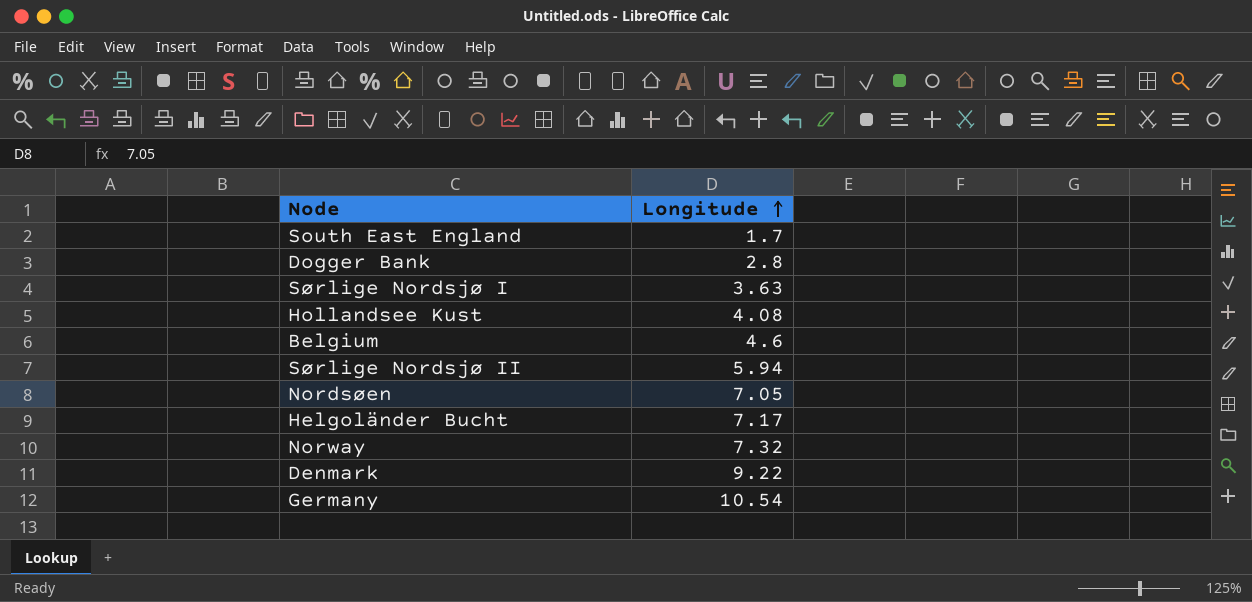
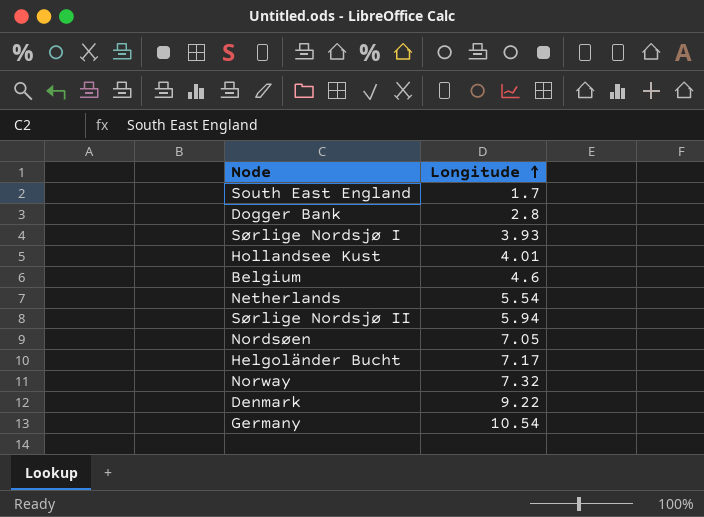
Sørlige Nordsjø I | Longitude: 3.63 -> 3.93
Hollandsee Kust | Longitude: 4.08 -> 4.01
row Netherlands: none -> 5.54

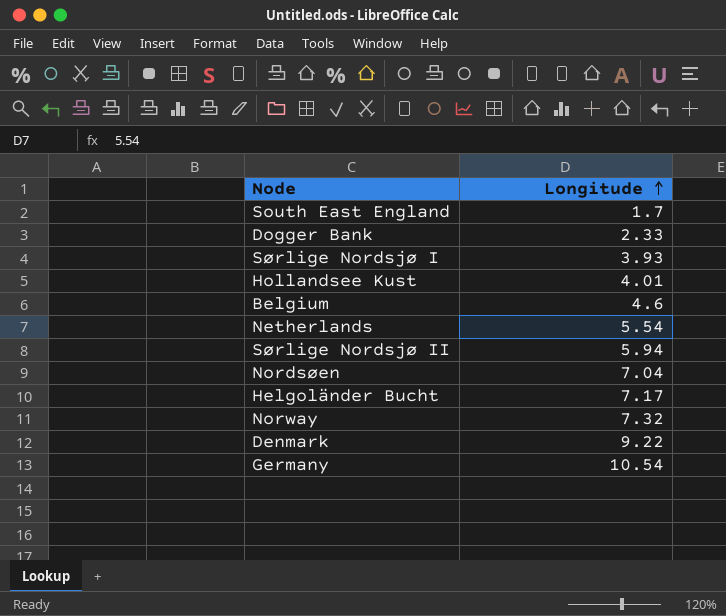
Dogger Bank | Longitude: 2.8 -> 2.33
Nordsøen | Longitude: 7.05 -> 7.04

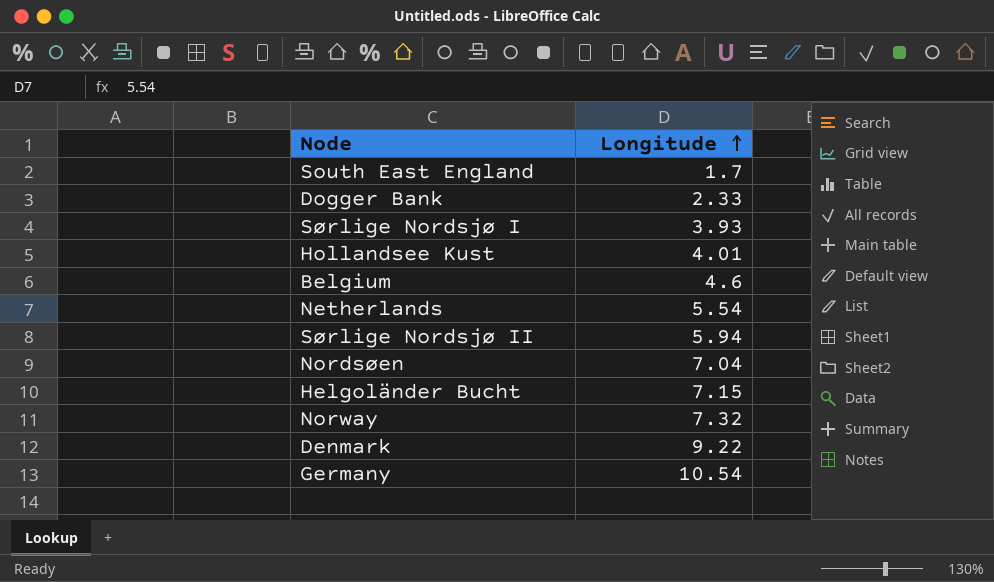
Helgoländer Bucht | Longitude: 7.17 -> 7.15

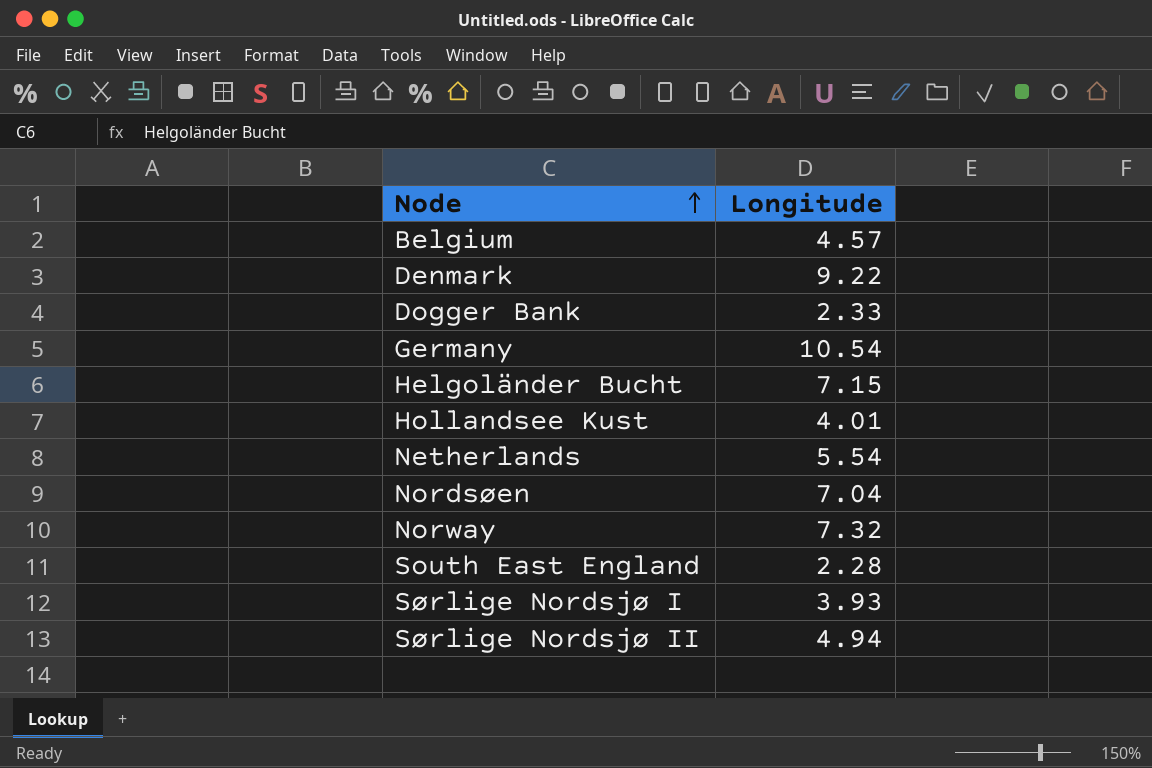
row order: Longitude ascending -> Node ascending
Belgium | Longitude: 4.6 -> 4.57
South East England | Longitude: 1.7 -> 2.28
Sørlige Nordsjø II | Longitude: 5.94 -> 4.94

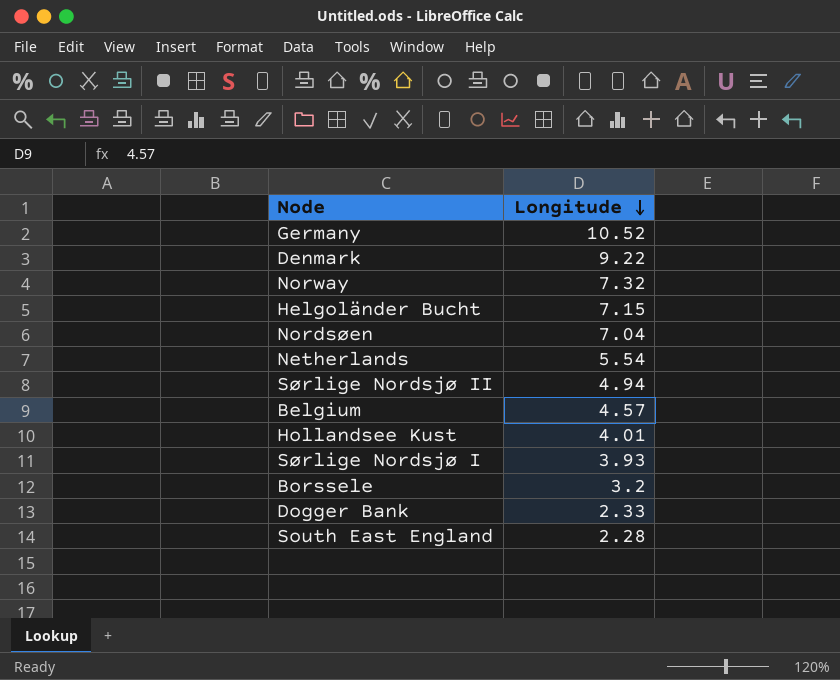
row order: Node ascending -> Longitude descending
Germany | Longitude: 10.54 -> 10.52
row Borssele: none -> 3.2

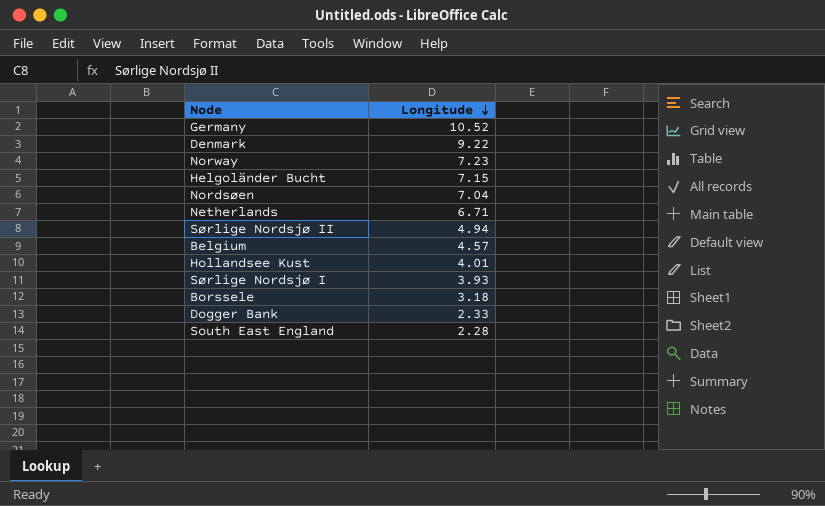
Norway | Longitude: 7.32 -> 7.23
Netherlands | Longitude: 5.54 -> 6.71
Borssele | Longitude: 3.2 -> 3.18

